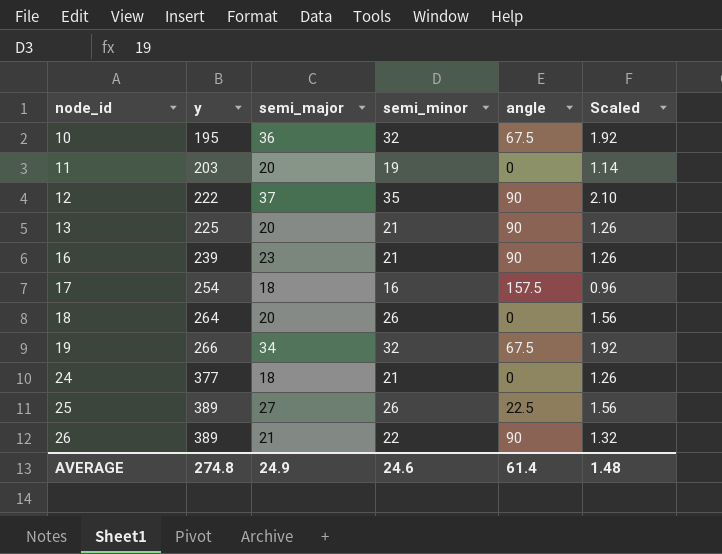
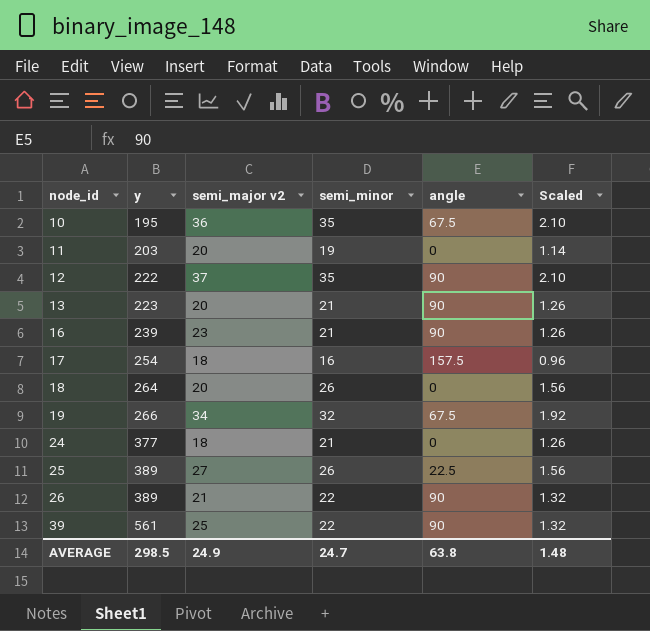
column name: semi_major -> semi_major v2
10 | semi_minor: 32 -> 35
10 | Scaled: 1.92 -> 2.10
13 | y: 225 -> 223
row 39: none -> 561 | 25 | 22 | 90 | 1.32
AVERAGE | y: 274.8 -> 298.5
AVERAGE | semi_minor: 24.6 -> 24.7
AVERAGE | angle: 61.4 -> 63.8

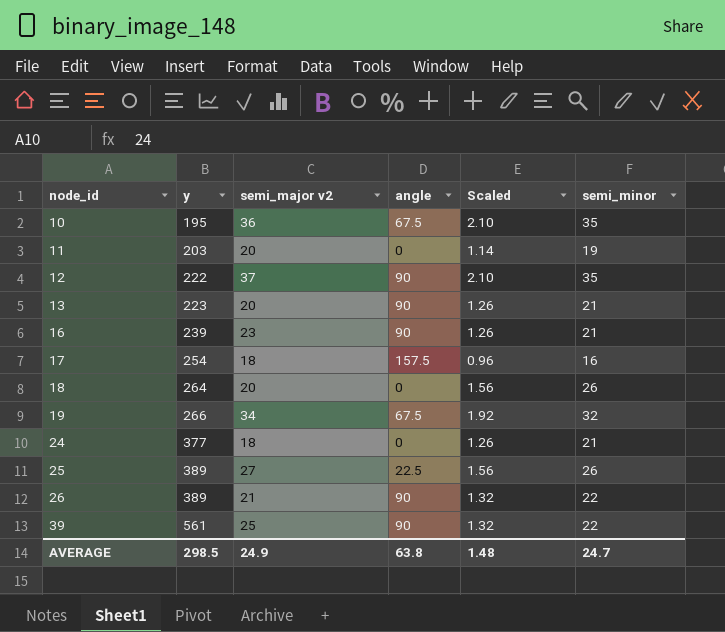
column semi_minor | position: 4 -> 6

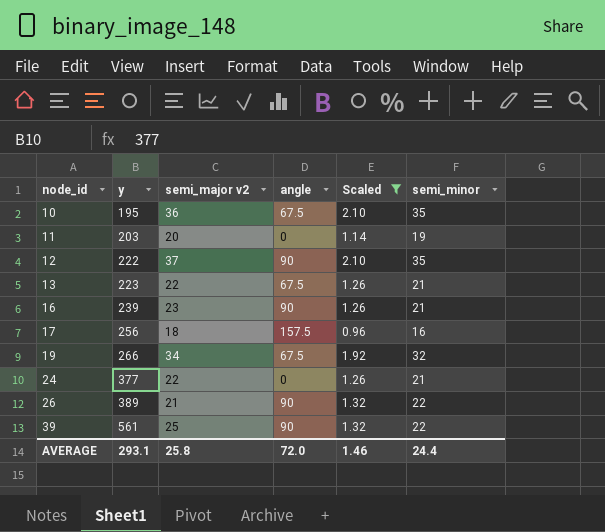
filter: none -> Scaled != 1.56
13 | semi_major v2: 20 -> 22
13 | angle: 90 -> 67.5
17 | y: 254 -> 256
24 | semi_major v2: 18 -> 22
AVERAGE | y: 298.5 -> 293.1
AVERAGE | semi_major v2: 24.9 -> 25.8
AVERAGE | angle: 63.8 -> 72.0
AVERAGE | Scaled: 1.48 -> 1.46
AVERAGE | semi_minor: 24.7 -> 24.4

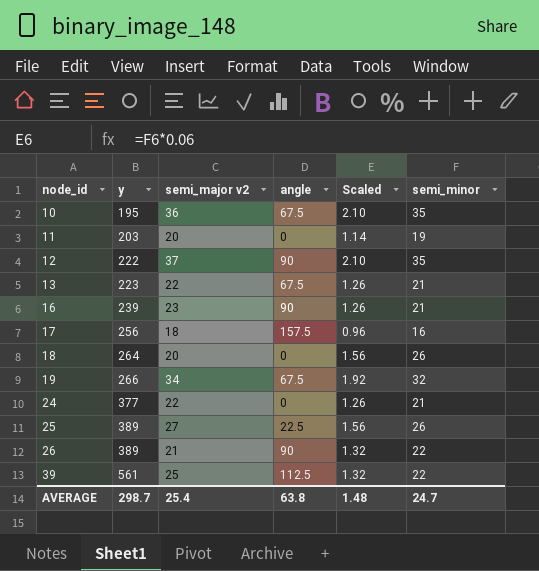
filter: Scaled != 1.56 -> none
39 | angle: 90 -> 112.5
AVERAGE | y: 293.1 -> 298.7
AVERAGE | semi_major v2: 25.8 -> 25.4
AVERAGE | angle: 72.0 -> 63.8
AVERAGE | Scaled: 1.46 -> 1.48
AVERAGE | semi_minor: 24.4 -> 24.7

